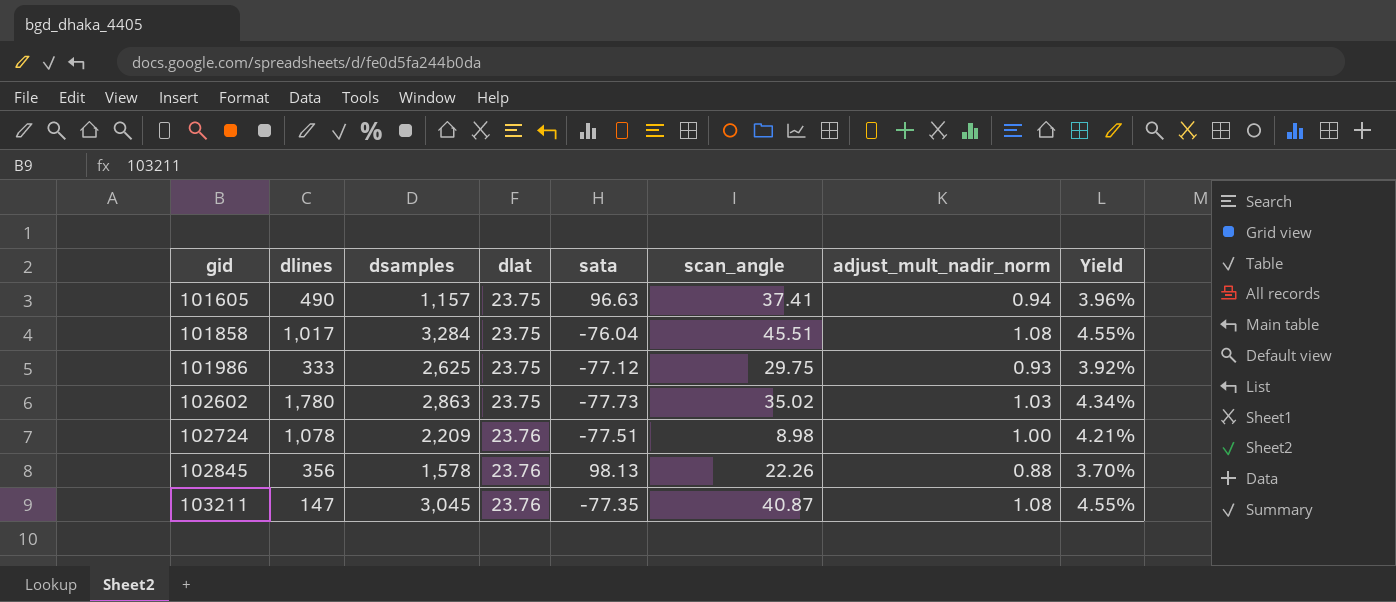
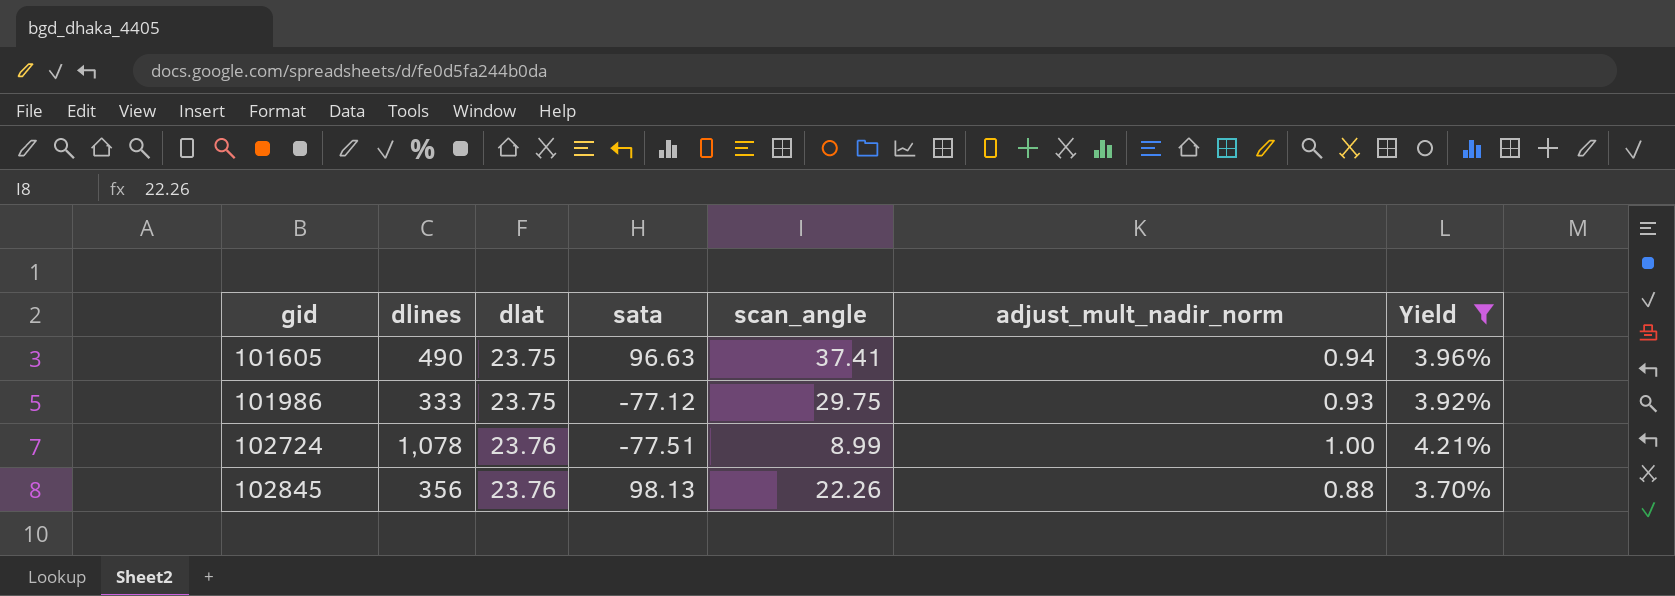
filter: none -> Yield <= 4.21%
column dsamples | position: 3 -> none
102724 | scan_angle: 8.98 -> 8.99

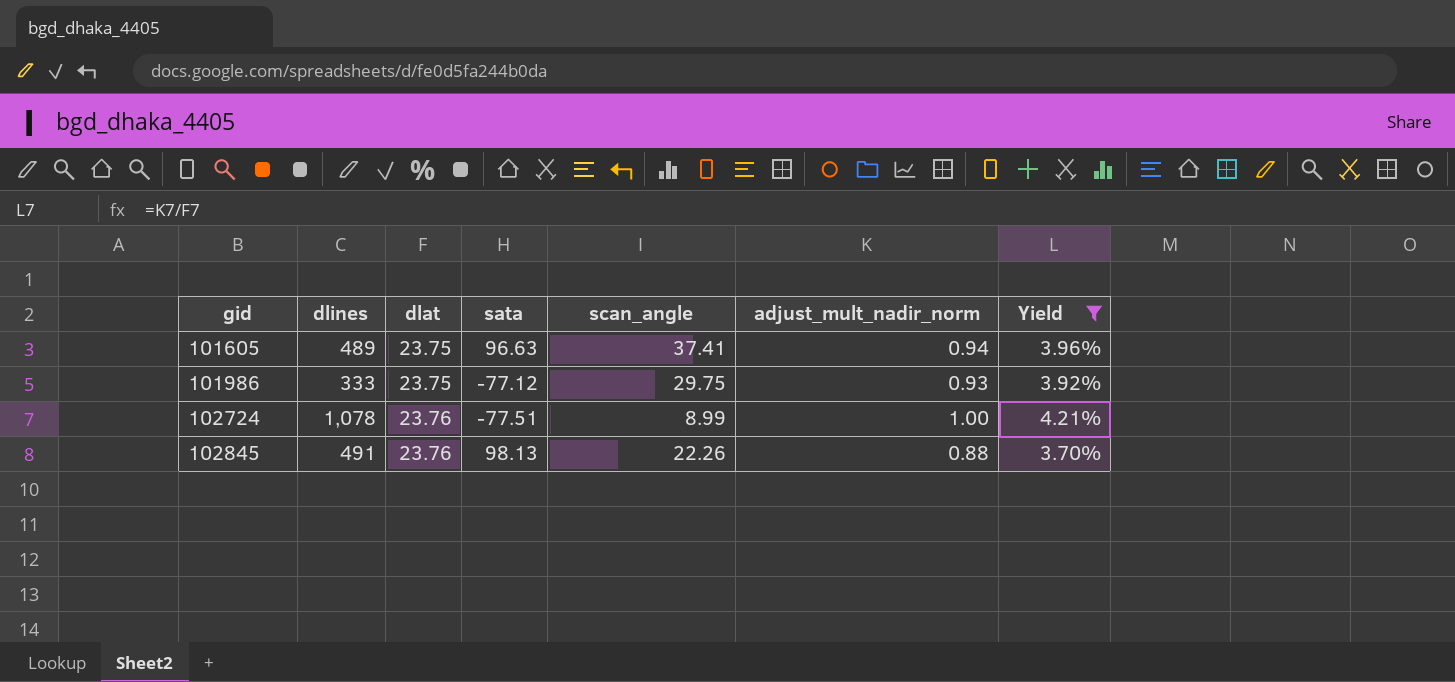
101605 | dlines: 490 -> 489
102845 | dlines: 356 -> 491

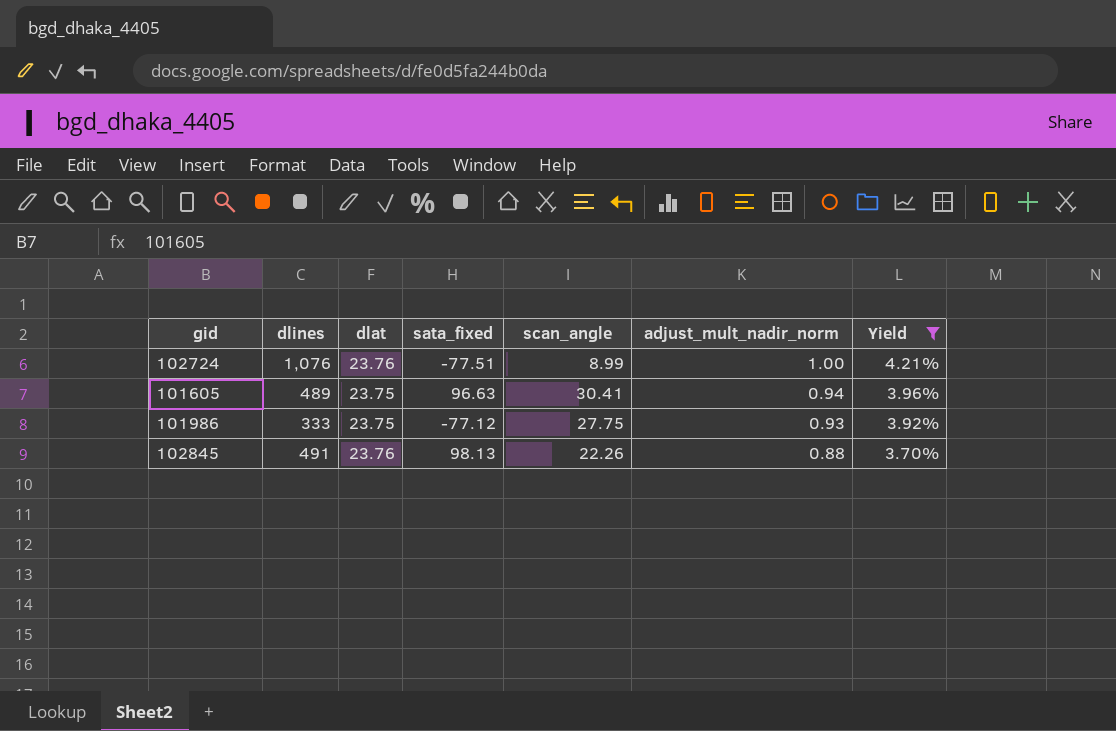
row order: gid ascending -> adjust_mult_nadir_norm descending
column name: sata -> sata_fixed
102724 | dlines: 1,078 -> 1,076
101605 | scan_angle: 37.41 -> 30.41
101986 | scan_angle: 29.75 -> 27.75

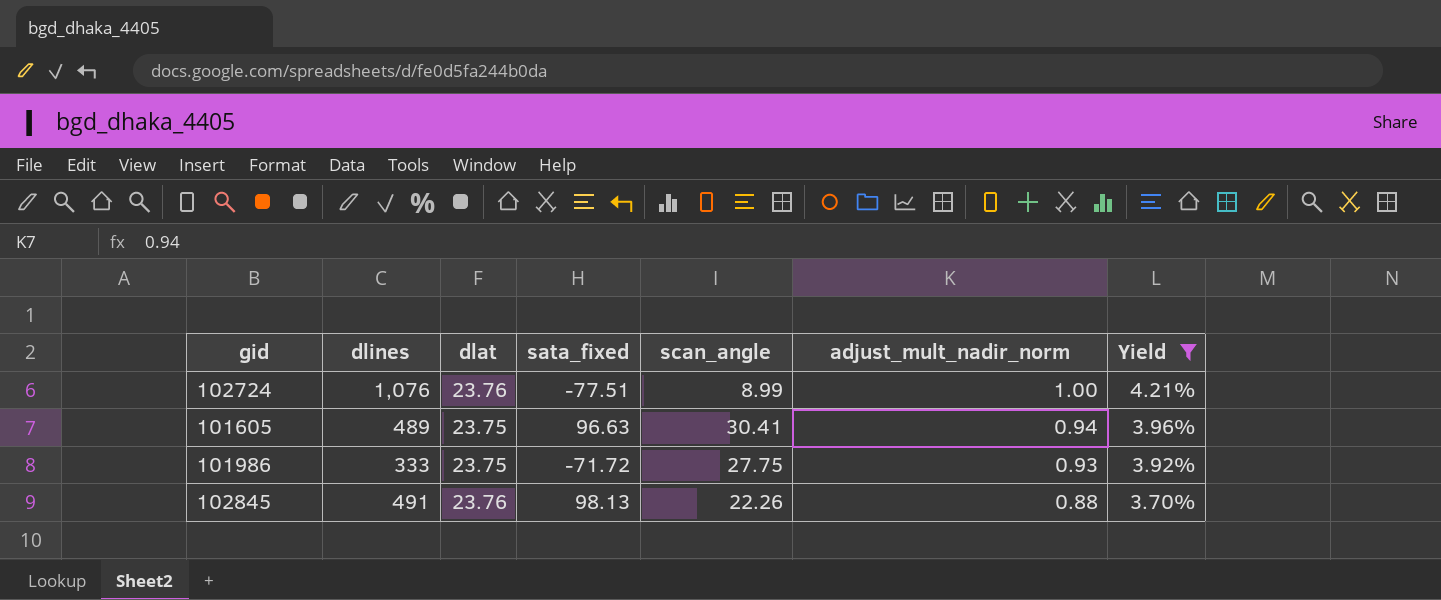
101986 | sata_fixed: -77.12 -> -71.72

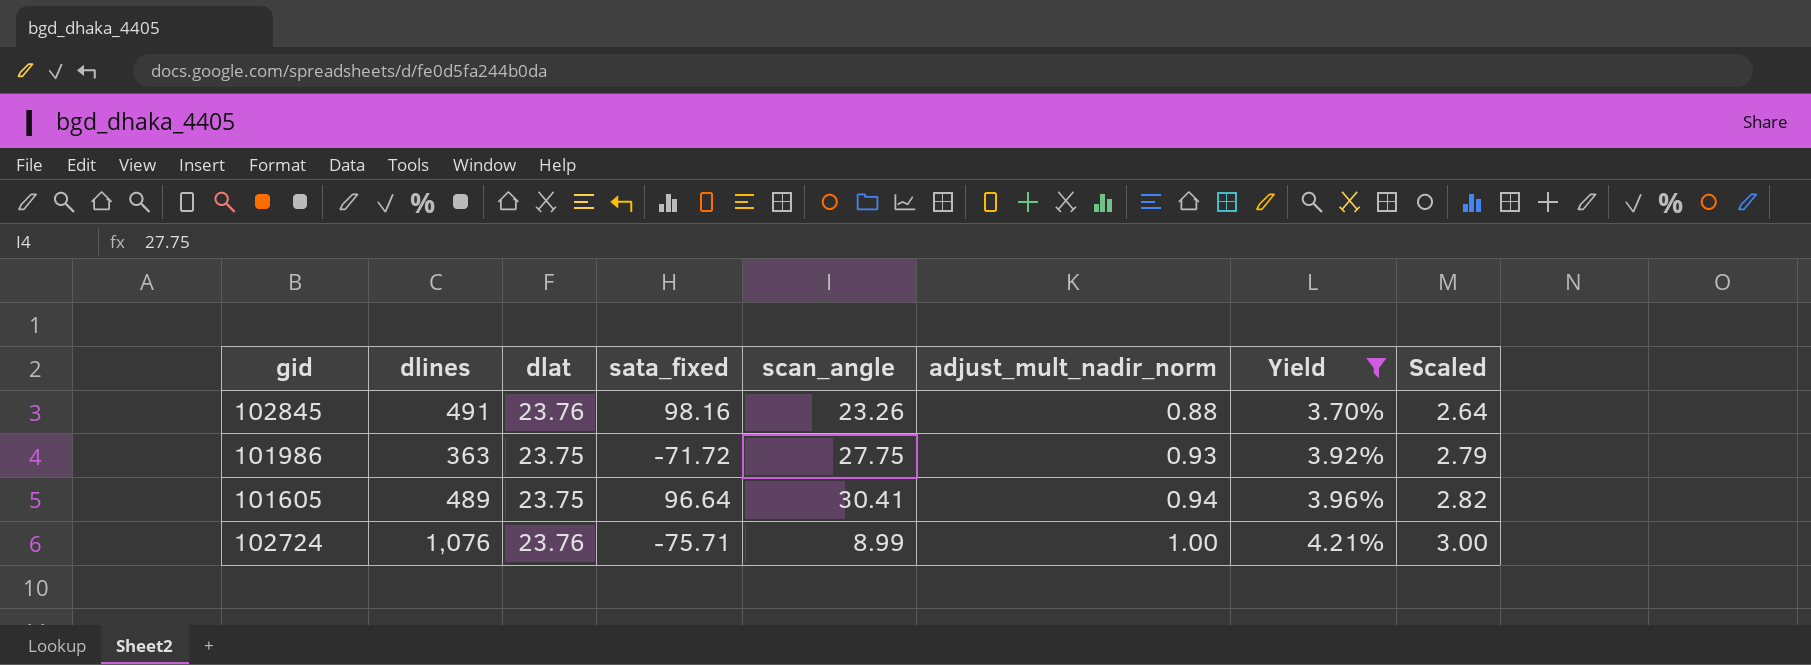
row order: adjust_mult_nadir_norm descending -> adjust_mult_nadir_norm ascending
column Scaled | formula: none -> [adjust_mult_nadir_norm] * 3
102845 | sata_fixed: 98.13 -> 98.16
102845 | scan_angle: 22.26 -> 23.26
101986 | dlines: 333 -> 363
101605 | sata_fixed: 96.63 -> 96.64
102724 | sata_fixed: -77.51 -> -75.71

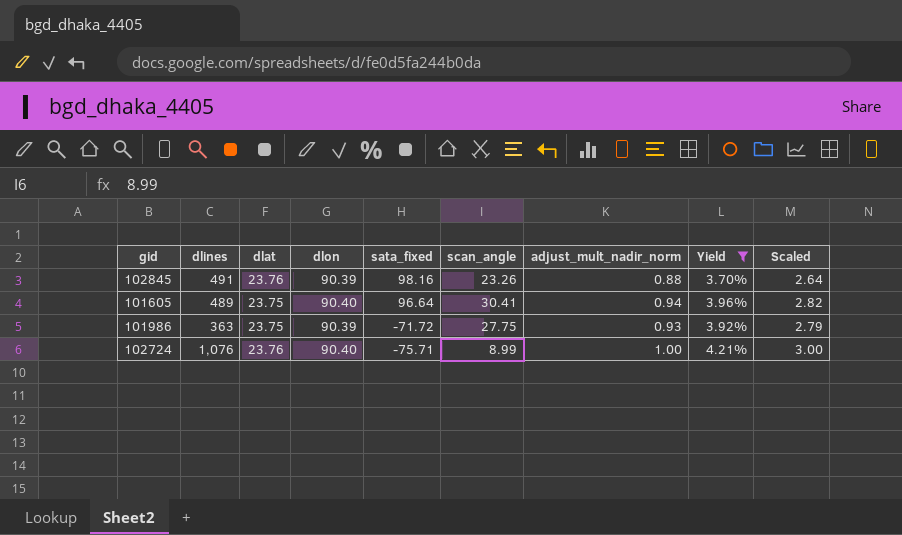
row order: adjust_mult_nadir_norm ascending -> sata_fixed descending
column dlon | position: none -> 4

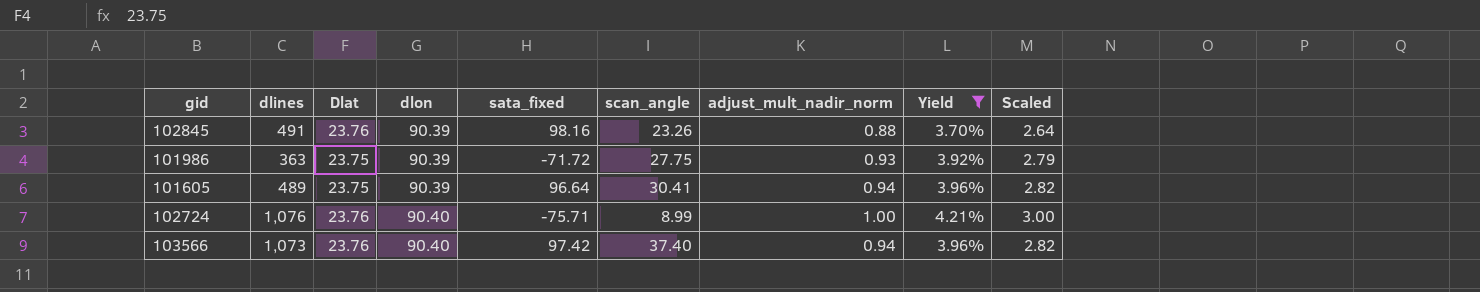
row order: sata_fixed descending -> dlon ascending
column name: dlat -> Dlat
101605 | dlon: 90.40 -> 90.39
row 103566: none -> 1,073 | 23.76 | 90.40 | 97.42 | 37.40 | 0.94 | 3.96% | 2.82

